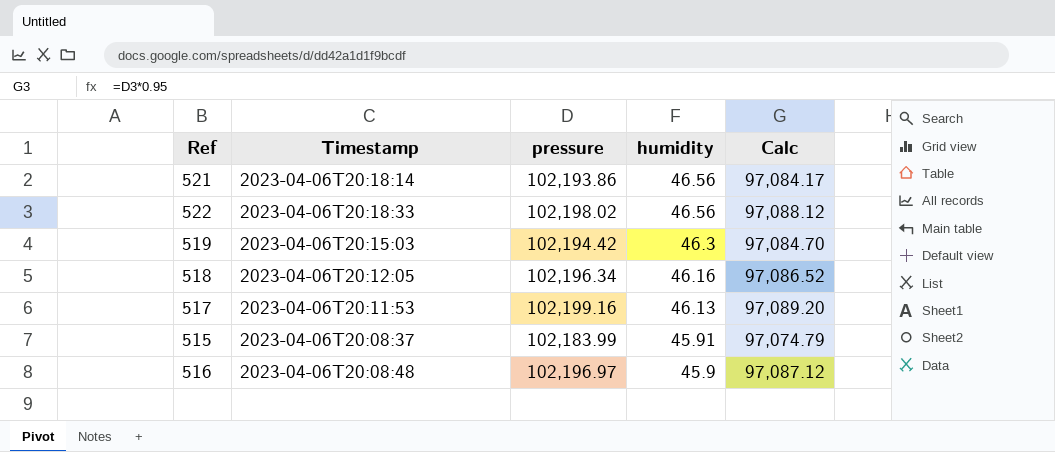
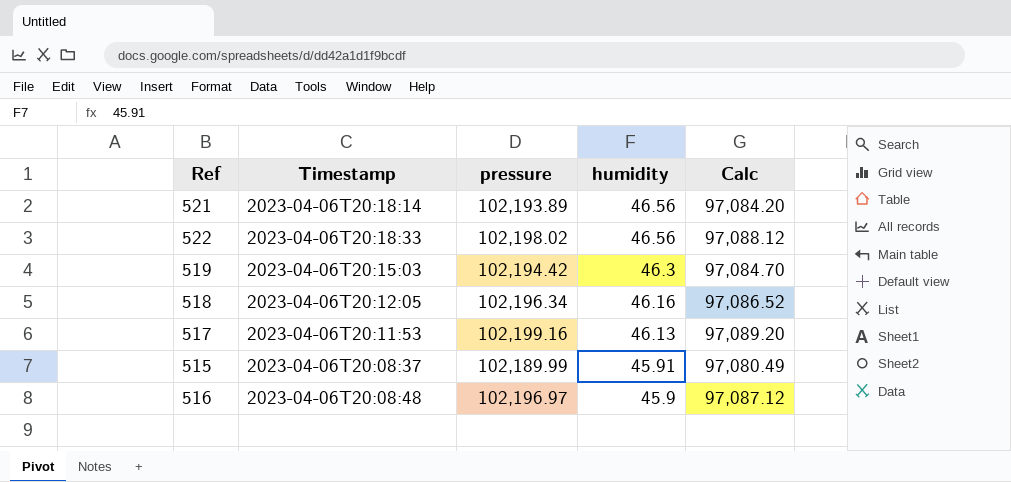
521 | pressure: 102,193.86 -> 102,193.89
521 | Calc: 97,084.17 -> 97,084.20
515 | pressure: 102,183.99 -> 102,189.99
515 | Calc: 97,074.79 -> 97,080.49

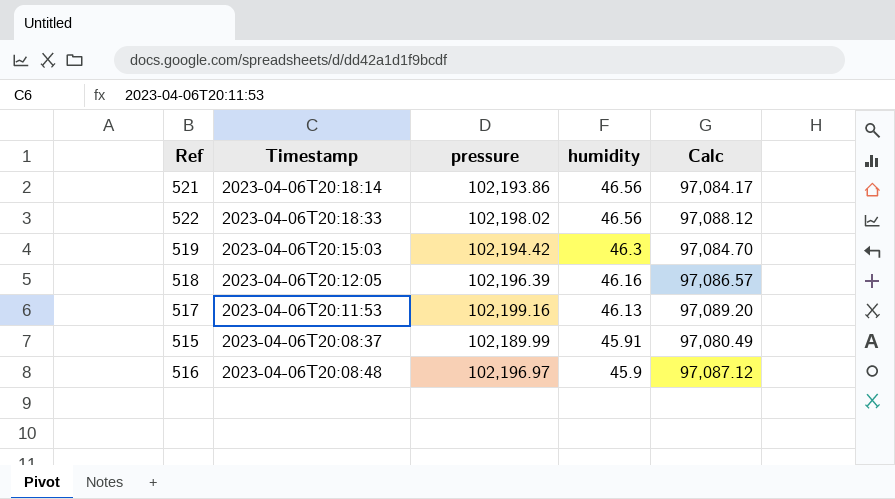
521 | pressure: 102,193.89 -> 102,193.86
521 | Calc: 97,084.20 -> 97,084.17
518 | pressure: 102,196.34 -> 102,196.39
518 | Calc: 97,086.52 -> 97,086.57

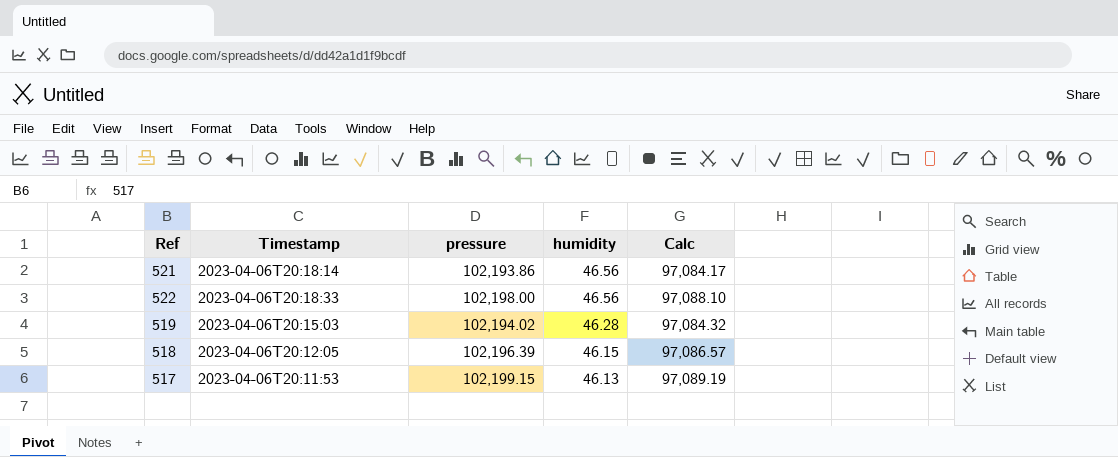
row 515: 2023-04-06T20:08:37 | 102,189.99 | 45.91 | 97,080.49 -> none
row 516: 2023-04-06T20:08:48 | 102,196.97 | 45.9 | 97,087.12 -> none
522 | pressure: 102,198.02 -> 102,198.00
522 | Calc: 97,088.12 -> 97,088.10
519 | pressure: 102,194.42 -> 102,194.02
519 | humidity: 46.3 -> 46.28
519 | Calc: 97,084.70 -> 97,084.32
518 | humidity: 46.16 -> 46.15
517 | pressure: 102,199.16 -> 102,199.15
517 | Calc: 97,089.20 -> 97,089.19

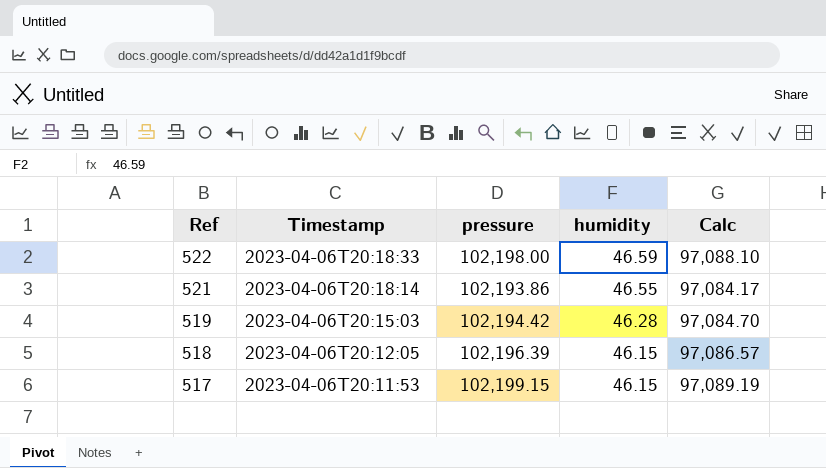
row order: humidity descending -> Ref descending
522 | humidity: 46.56 -> 46.59
521 | humidity: 46.56 -> 46.55
519 | pressure: 102,194.02 -> 102,194.42
519 | Calc: 97,084.32 -> 97,084.70
517 | humidity: 46.13 -> 46.15

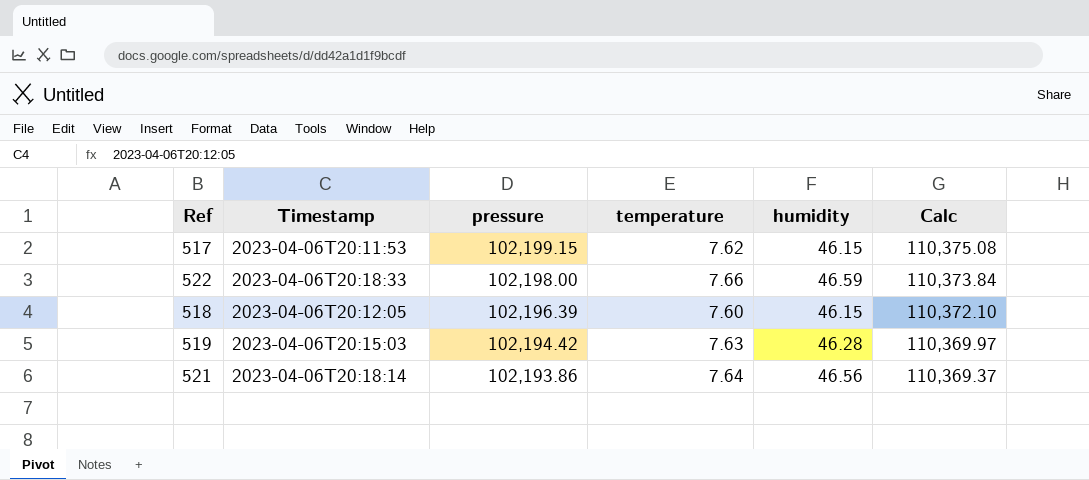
row order: Ref descending -> pressure descending
column temperature | position: none -> 4
column Calc | formula: [pressure] * 0.95 -> [pressure] * 1.08
521 | humidity: 46.55 -> 46.56

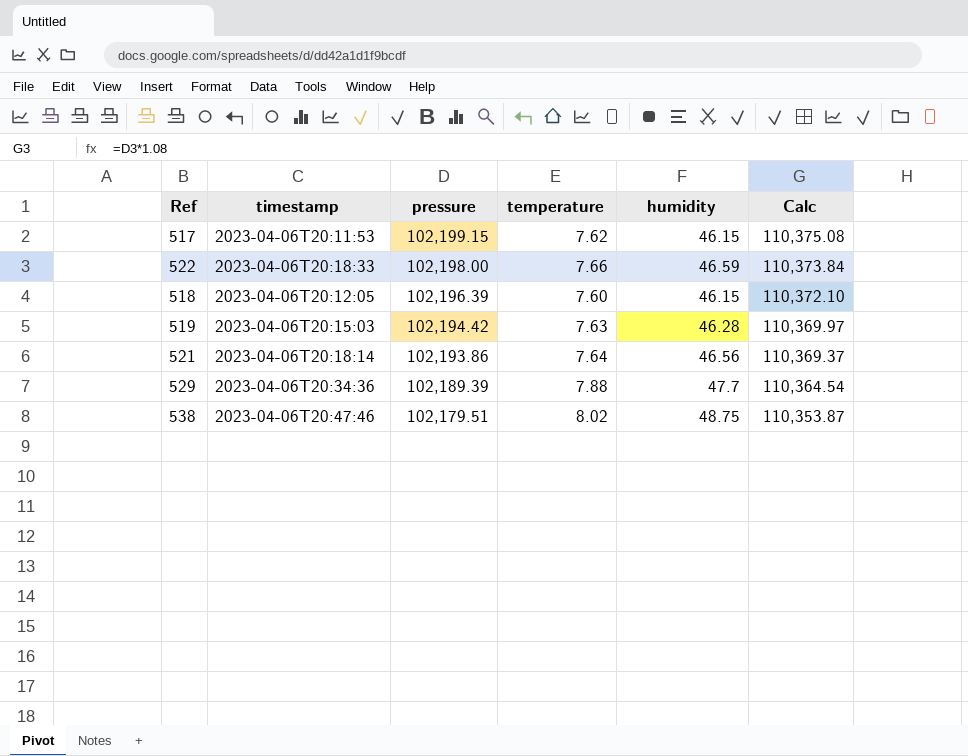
column name: Timestamp -> timestamp
row 529: none -> 2023-04-06T20:34:36 | 102,189.39 | 7.88 | 47.7 | 110,364.54
row 538: none -> 2023-04-06T20:47:46 | 102,179.51 | 8.02 | 48.75 | 110,353.87

